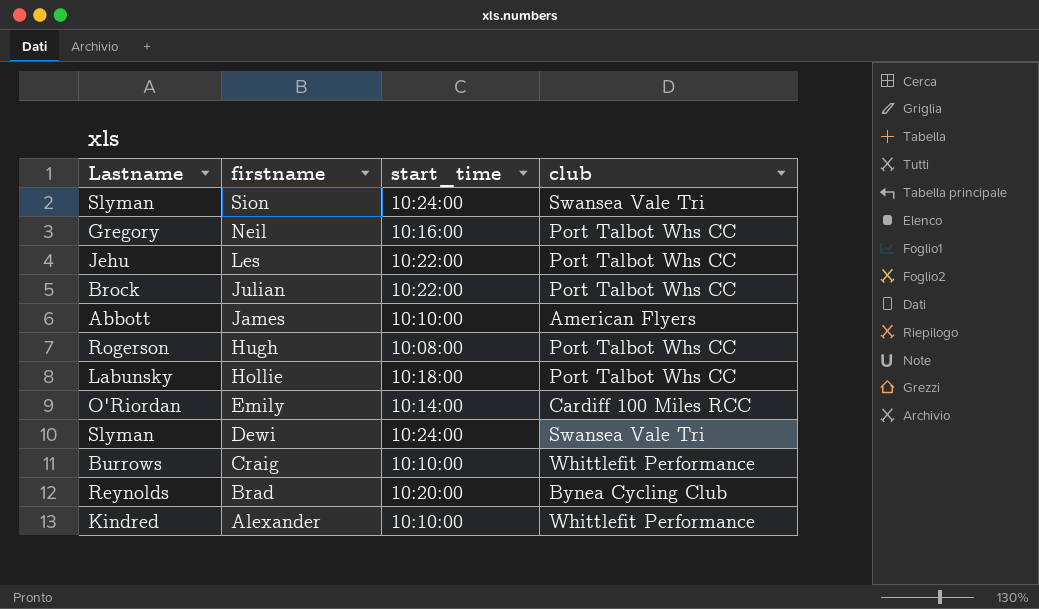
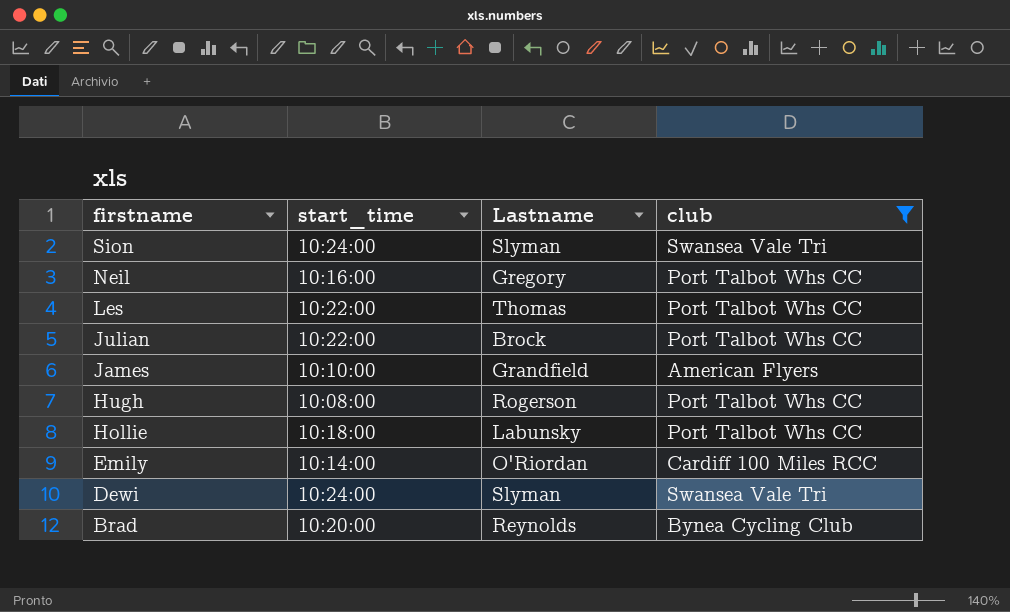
filter: none -> club != Whittlefit Performance
column Lastname | position: 1 -> 3
Les | Lastname: Jehu -> Thomas
James | Lastname: Abbott -> Grandfield

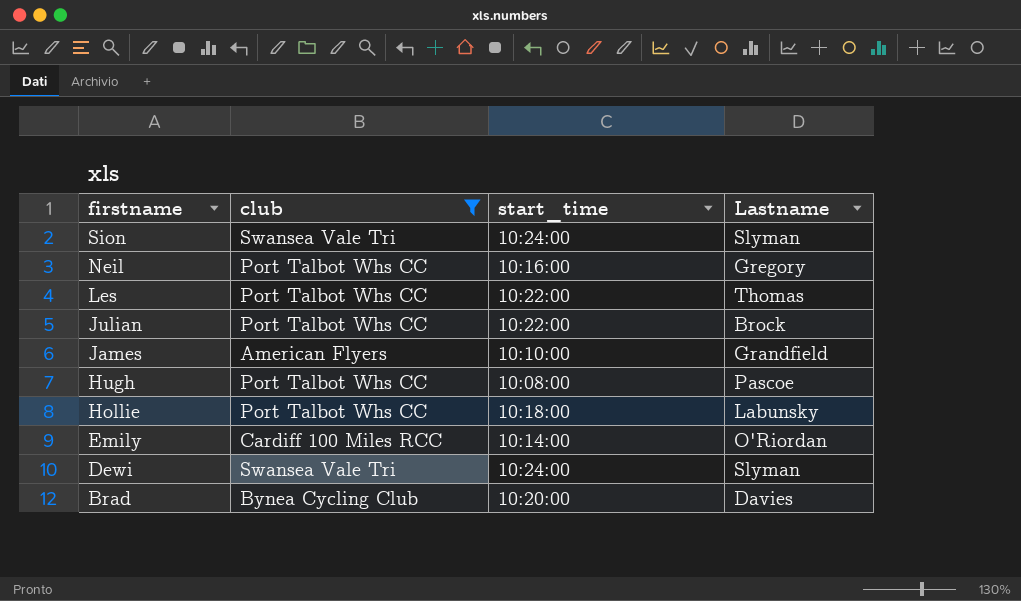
column club | position: 4 -> 2
Hugh | Lastname: Rogerson -> Pascoe
Brad | Lastname: Reynolds -> Davies

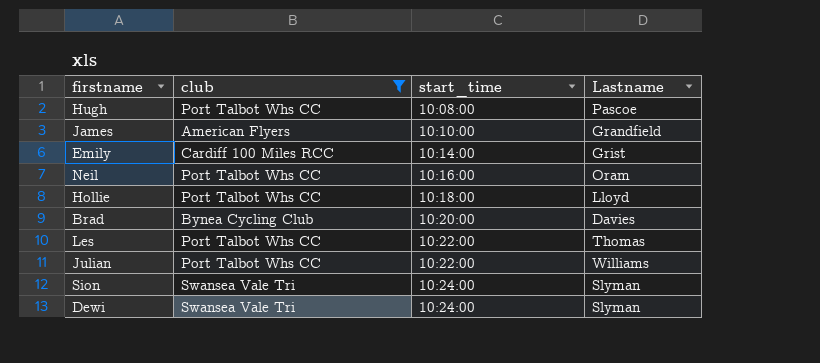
row order: firstname descending -> start_time ascending
Emily | Lastname: O'Riordan -> Grist
Neil | Lastname: Gregory -> Oram
Hollie | Lastname: Labunsky -> Lloyd
Julian | Lastname: Brock -> Williams

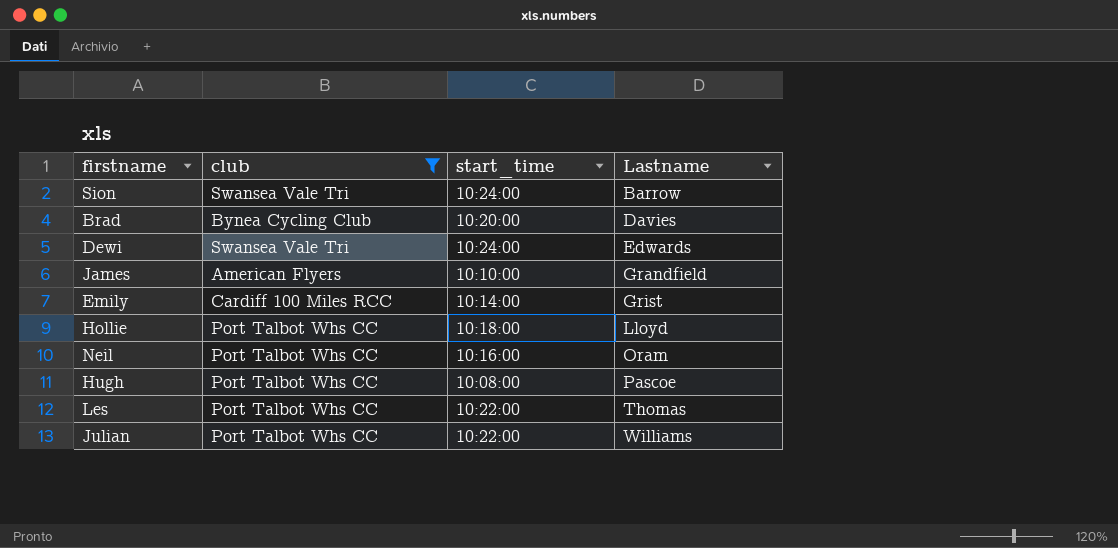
row order: start_time ascending -> Lastname ascending
Sion | Lastname: Slyman -> Barrow
Dewi | Lastname: Slyman -> Edwards

